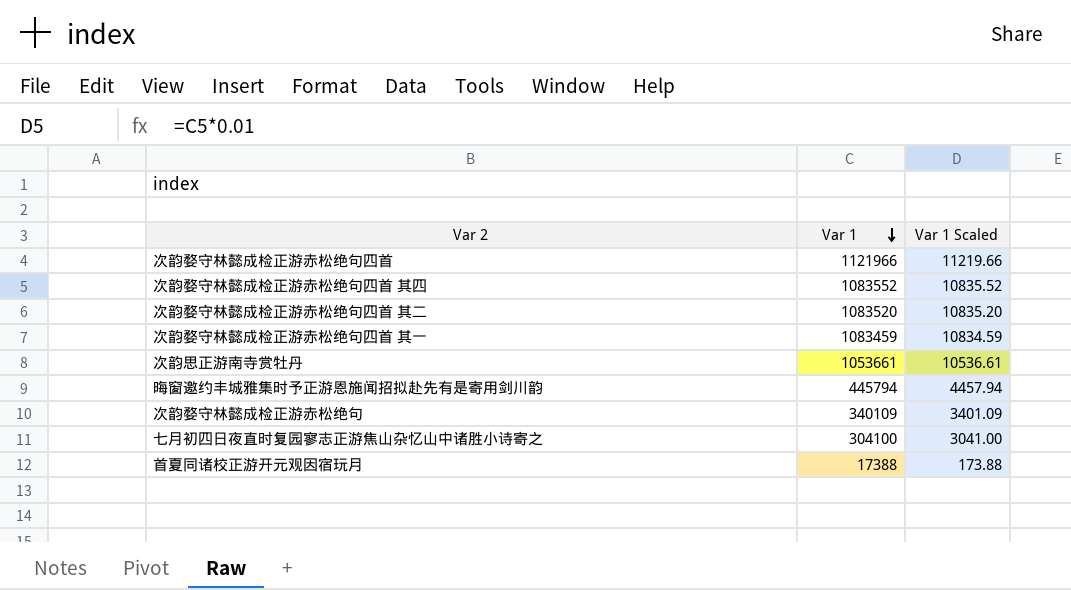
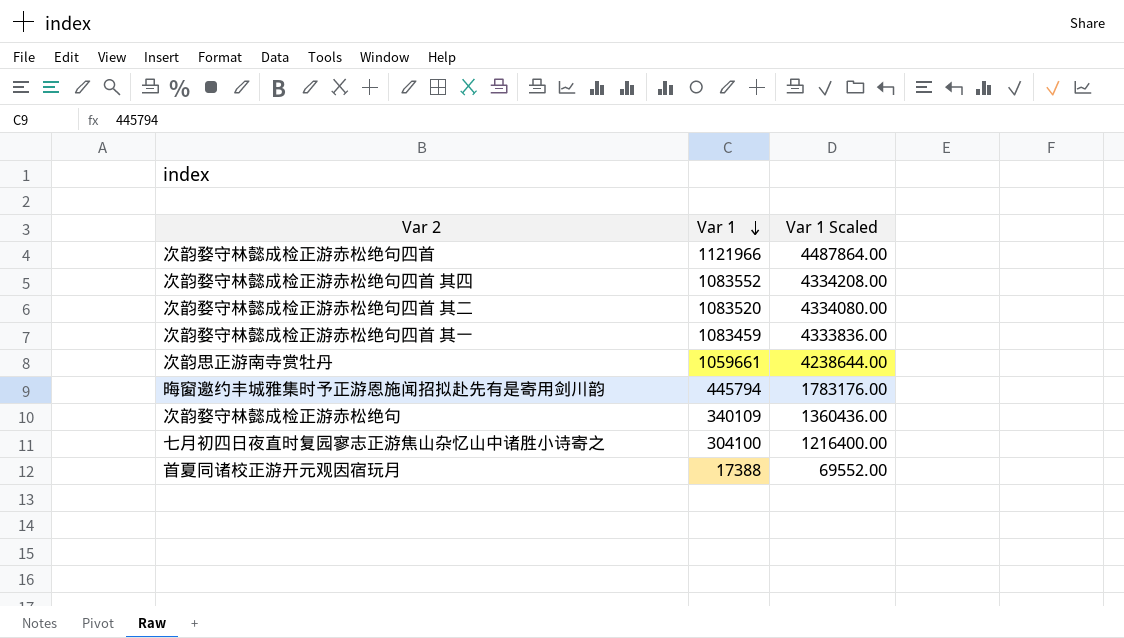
column Var 1 Scaled | formula: [Var 1] * 0.01 -> [Var 1] * 4
次韵思正游南寺赏牡丹 | Var 1: 1053661 -> 1059661

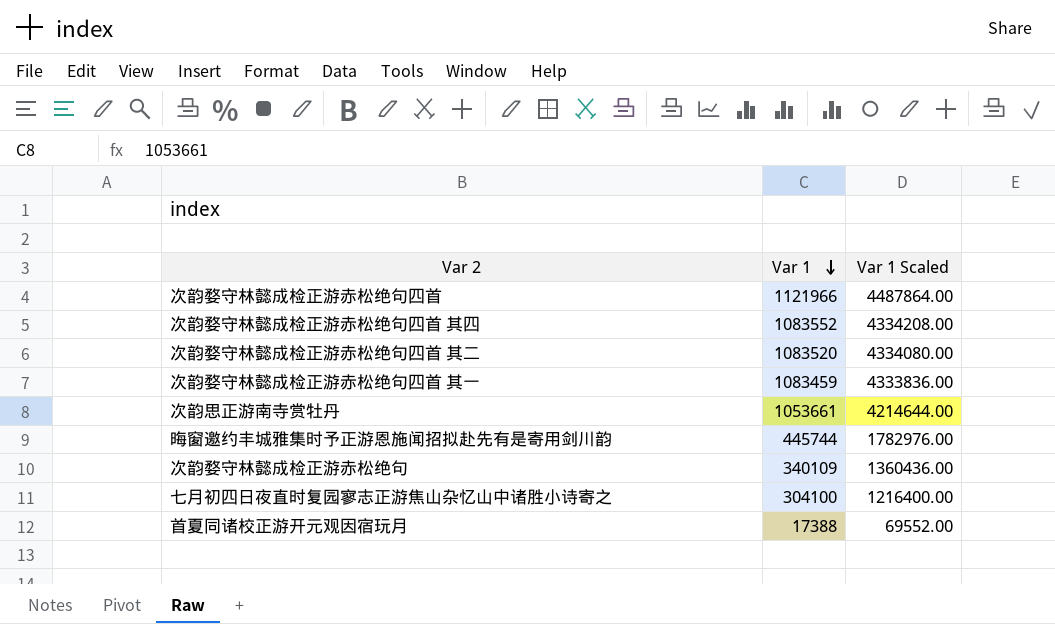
次韵思正游南寺赏牡丹 | Var 1: 1059661 -> 1053661
次韵思正游南寺赏牡丹 | Var 1 Scaled: 4238644.00 -> 4214644.00
晦窗邀约丰城雅集时予正游恩施闻招拟赴先有是寄用剑川韵 | Var 1: 445794 -> 445744
晦窗邀约丰城雅集时予正游恩施闻招拟赴先有是寄用剑川韵 | Var 1 Scaled: 1783176.00 -> 1782976.00

